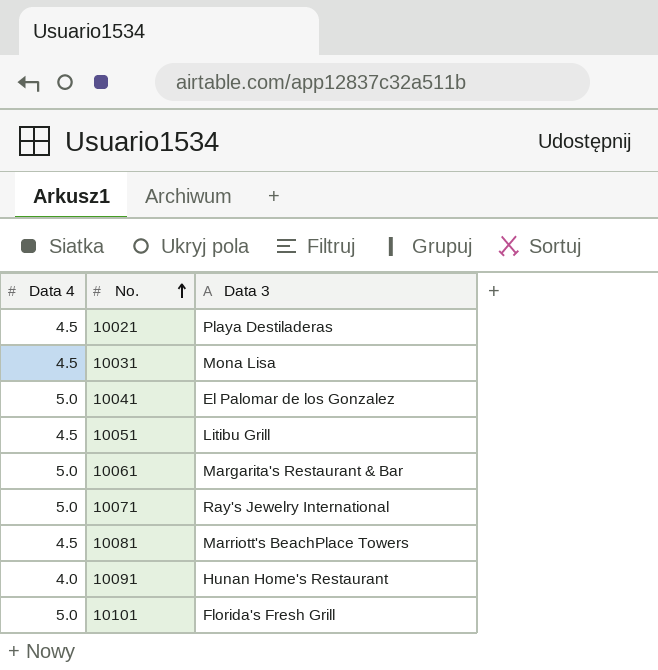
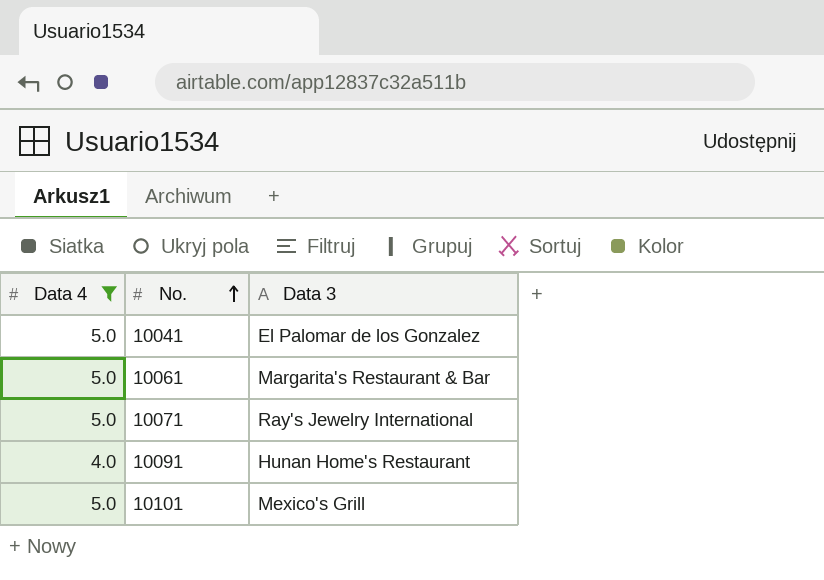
filter: none -> Data 4 != 4.5
10101 | Data 3: Florida's Fresh Grill -> Mexico's Grill

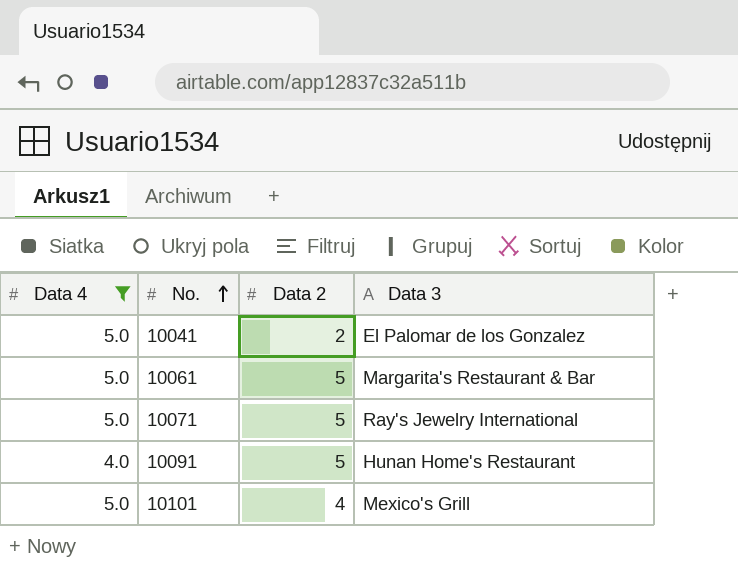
column Data 2 | position: none -> 3

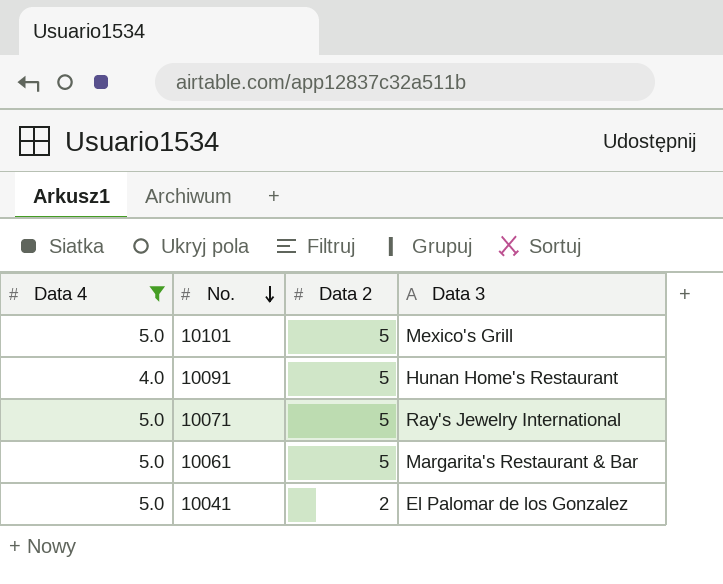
row order: No. ascending -> No. descending
10101 | Data 2: 4 -> 5

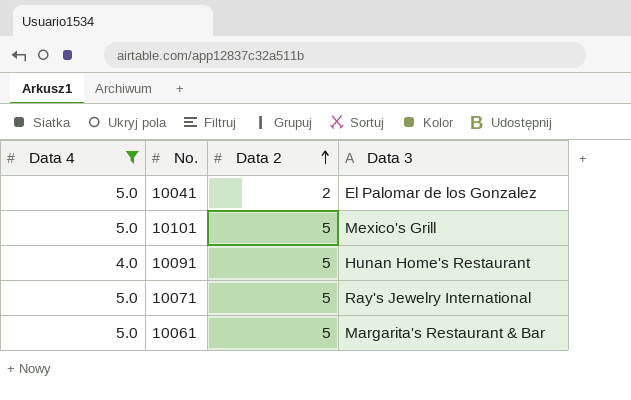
row order: No. descending -> Data 2 ascending

